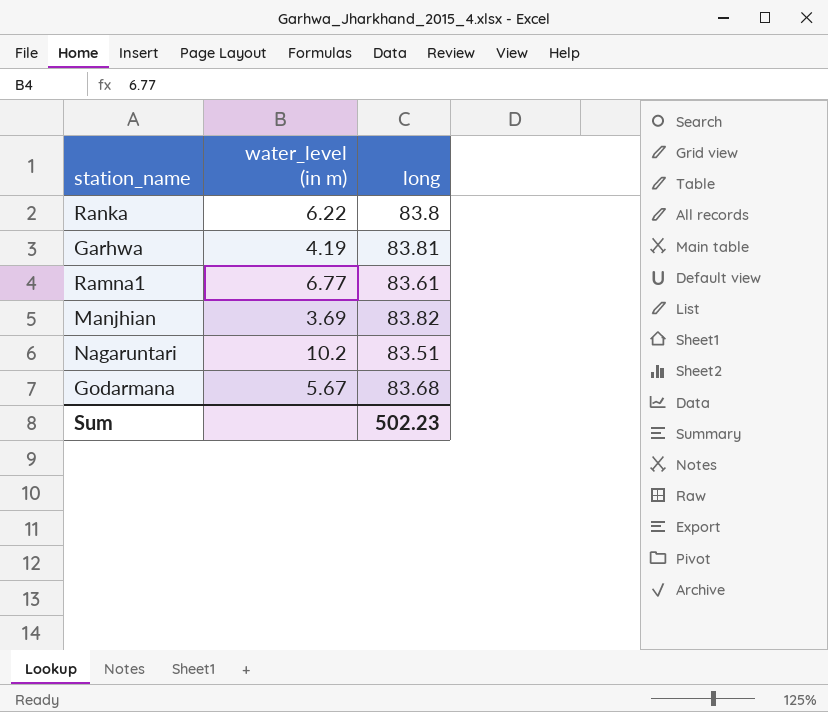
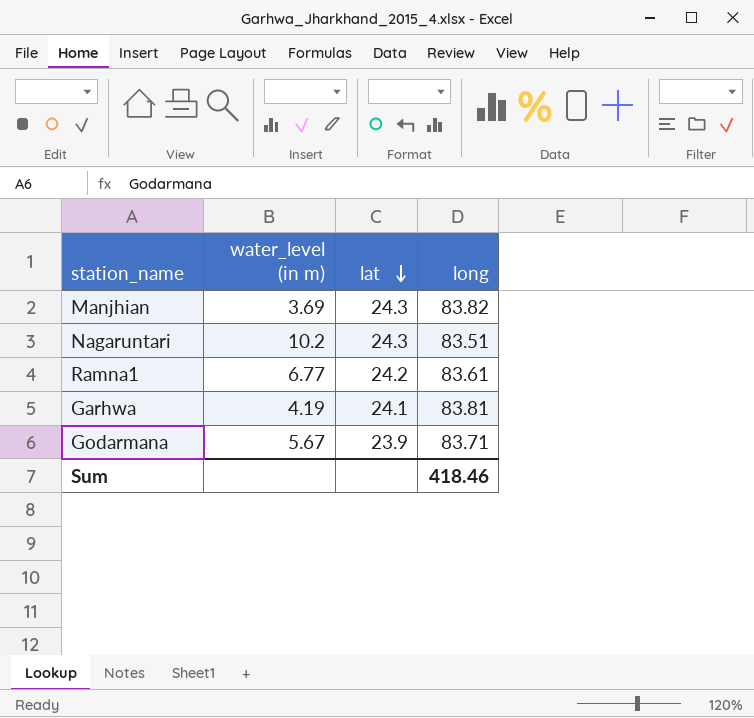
row order: none -> lat descending
column lat | position: none -> 3
row Ranka: 6.22 | 83.8 -> none
Godarmana | long: 83.68 -> 83.71
Sum | long: 502.23 -> 418.46

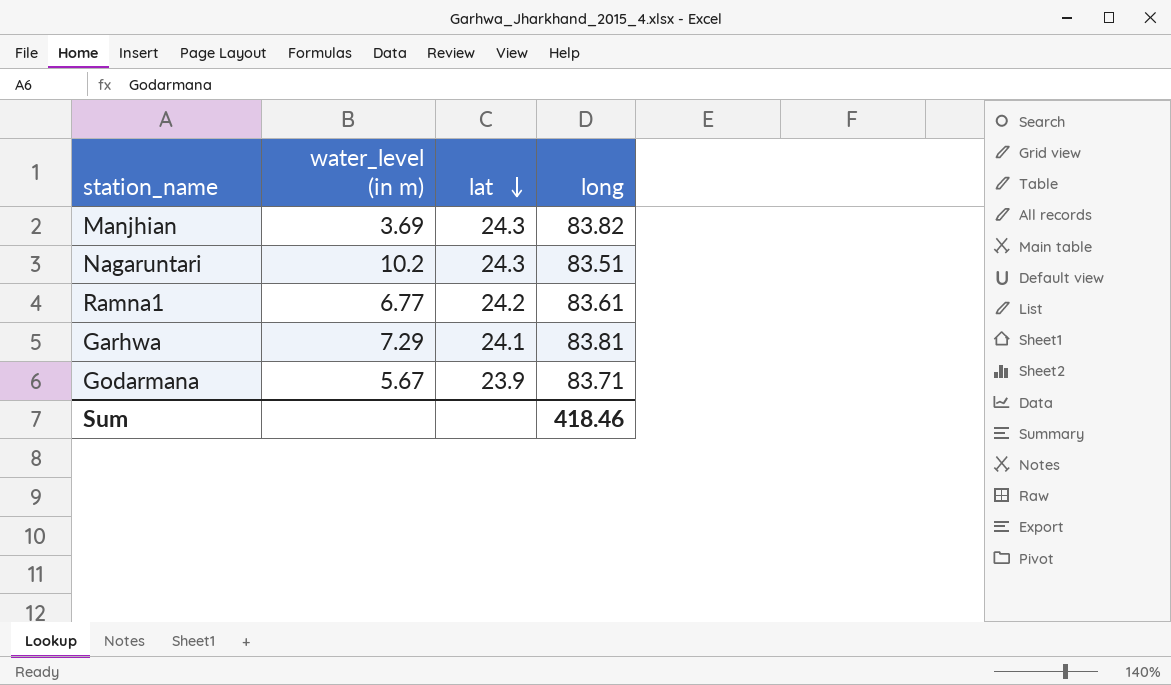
Garhwa | water_level (in m): 4.19 -> 7.29

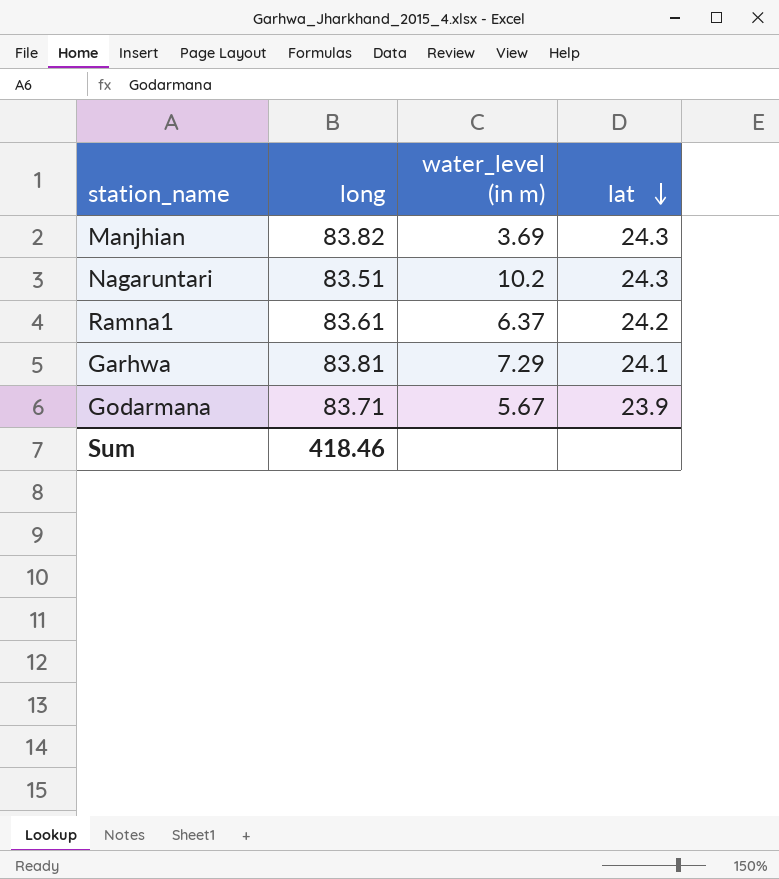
column long | position: 4 -> 2
Ramna1 | water_level (in m): 6.77 -> 6.37

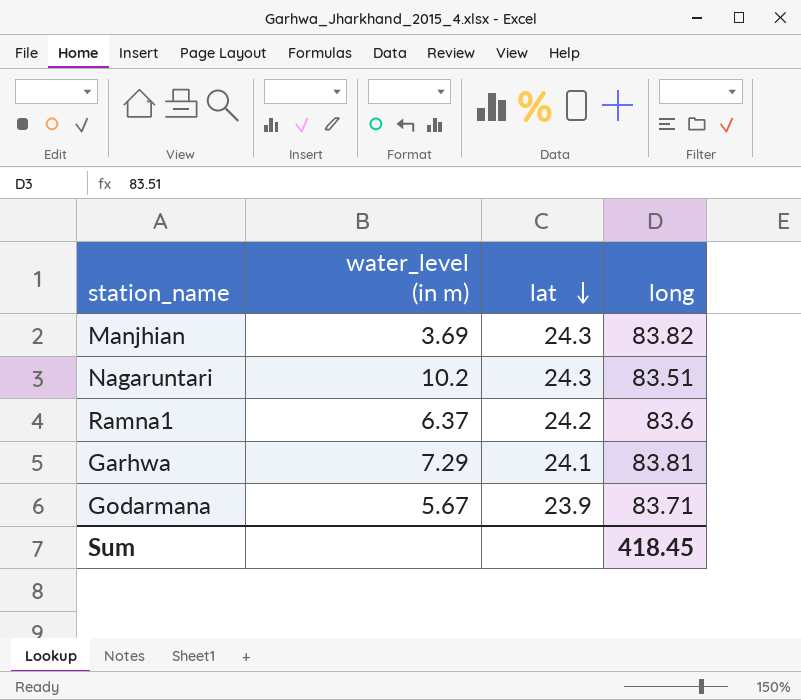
column long | position: 2 -> 4
Ramna1 | long: 83.61 -> 83.6
Sum | long: 418.46 -> 418.45

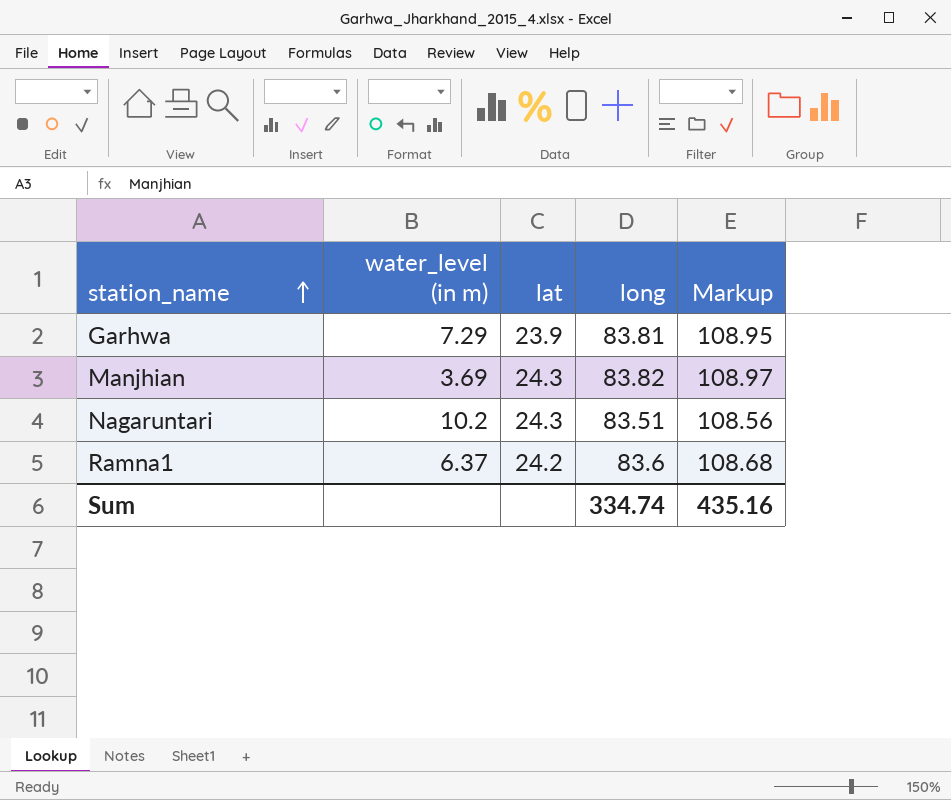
row order: lat descending -> station_name ascending
column Markup | formula: none -> [long] * 1.3
row Godarmana: 5.67 | 23.9 | 83.71 -> none
Garhwa | lat: 24.1 -> 23.9
Sum | long: 418.45 -> 334.74

